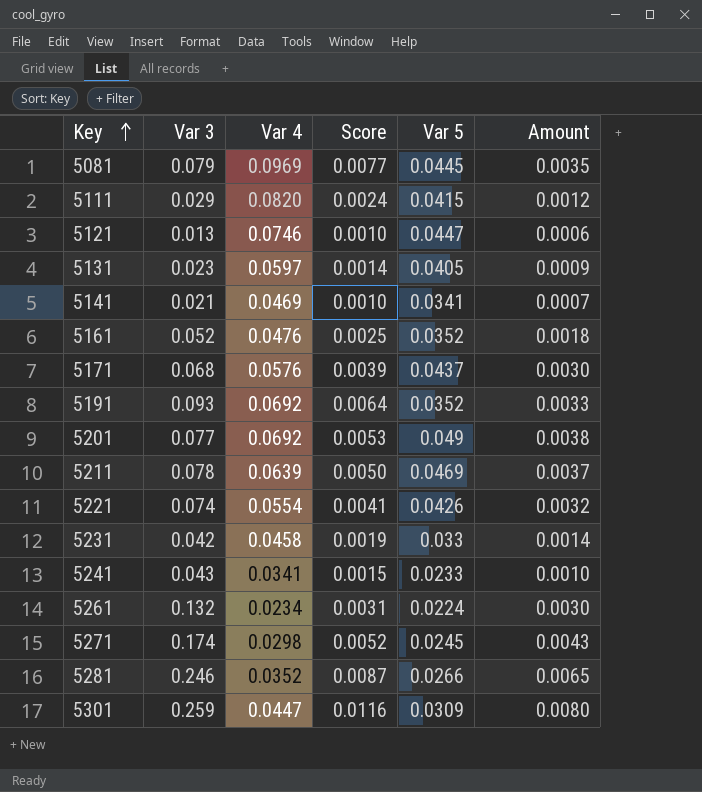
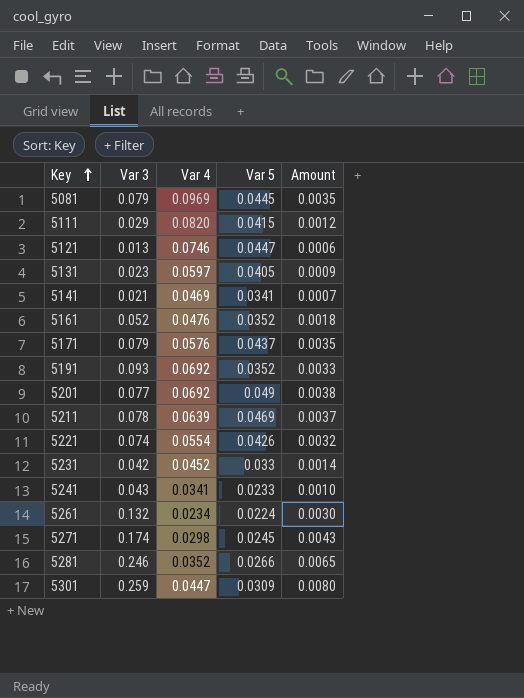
column Score | formula: [Var 3] * [Var 4] -> none
5171 | Var 3: 0.068 -> 0.079
5171 | Amount: 0.0030 -> 0.0035
5231 | Var 4: 0.0458 -> 0.0452

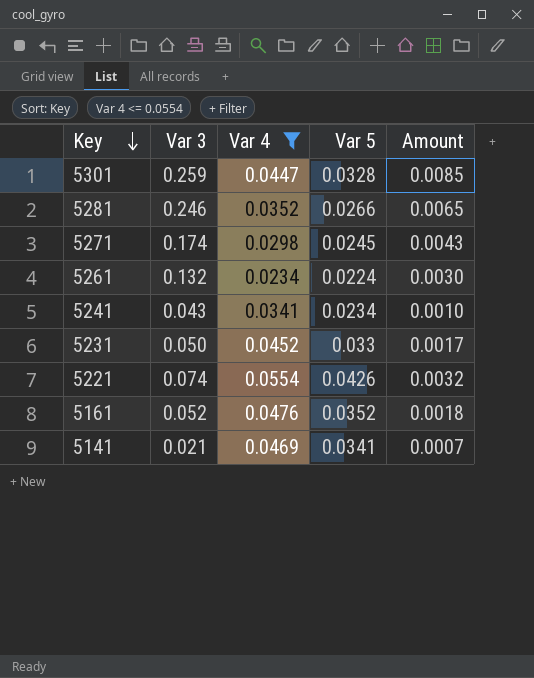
filter: none -> Var 4 <= 0.0554
row order: Key ascending -> Key descending
5301 | Var 5: 0.0309 -> 0.0328
5301 | Amount: 0.0080 -> 0.0085
5241 | Var 5: 0.0233 -> 0.0234
5231 | Var 3: 0.042 -> 0.050
5231 | Amount: 0.0014 -> 0.0017

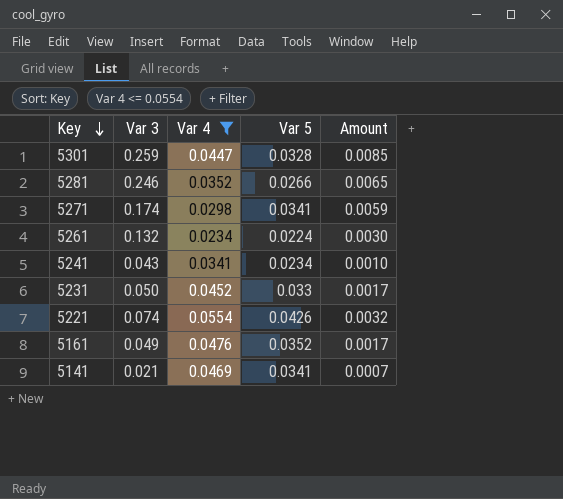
5271 | Var 5: 0.0245 -> 0.0341
5271 | Amount: 0.0043 -> 0.0059
5161 | Var 3: 0.052 -> 0.049
5161 | Amount: 0.0018 -> 0.0017

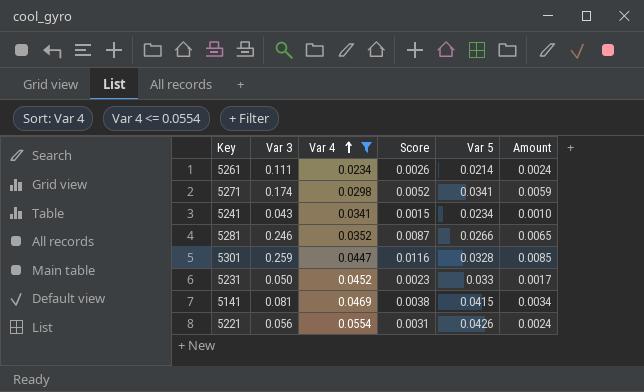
row order: Key descending -> Var 4 ascending
column Score | formula: none -> [Var 3] * [Var 4]
row 5161: 0.049 | 0.0476 | 0.0352 | 0.0017 -> none
5261 | Var 3: 0.132 -> 0.111
5261 | Var 5: 0.0224 -> 0.0214
5261 | Amount: 0.0030 -> 0.0024
5141 | Var 3: 0.021 -> 0.081
5141 | Var 5: 0.0341 -> 0.0415
5141 | Amount: 0.0007 -> 0.0034
5221 | Var 3: 0.074 -> 0.056
5221 | Amount: 0.0032 -> 0.0024

